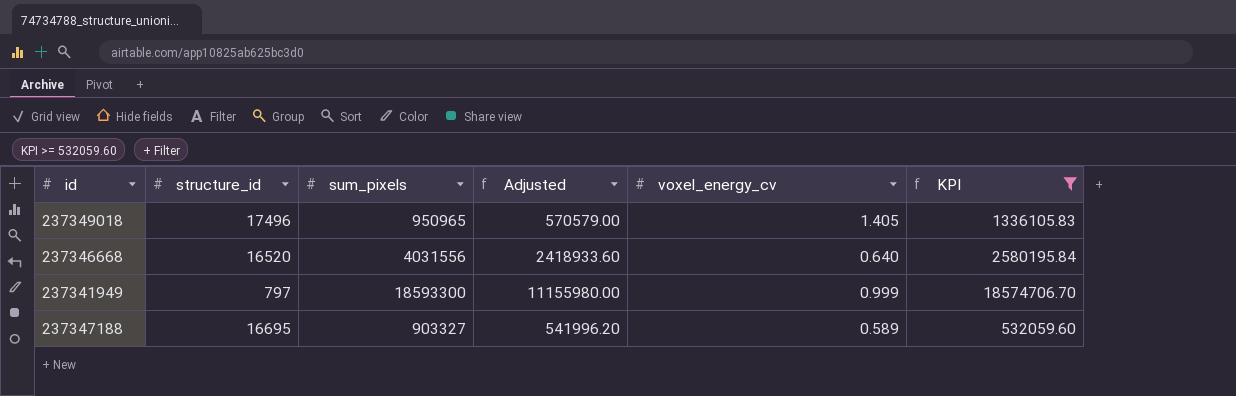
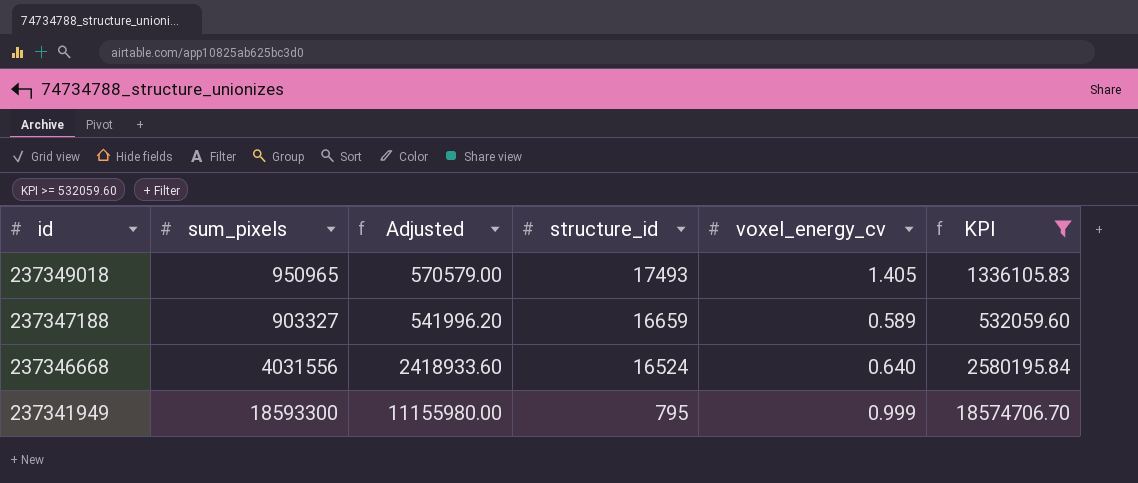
row order: none -> id descending
column structure_id | position: 2 -> 4
237349018 | structure_id: 17496 -> 17493
237347188 | structure_id: 16695 -> 16659
237346668 | structure_id: 16520 -> 16524
237341949 | structure_id: 797 -> 795

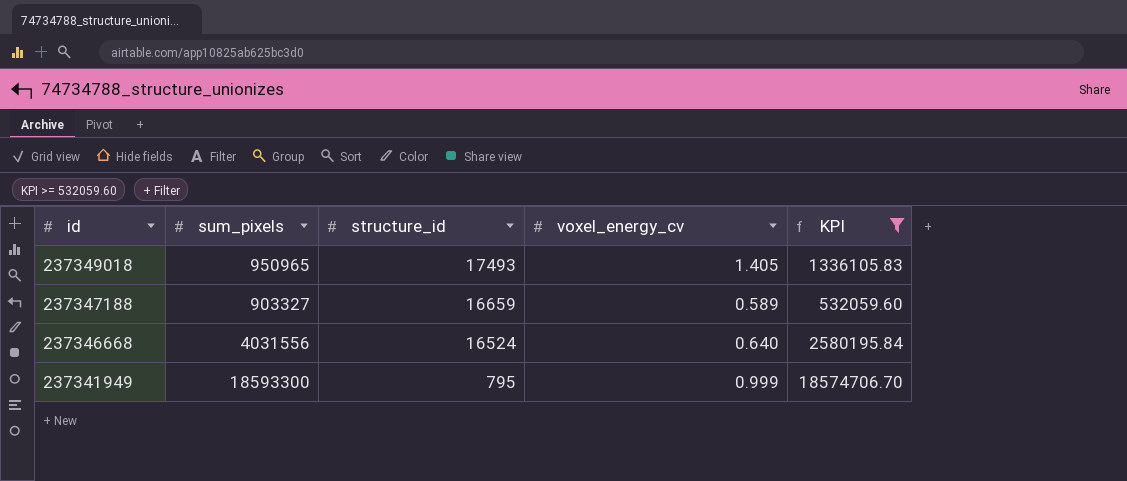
column Adjusted | formula: [sum_pixels] * 0.6 -> none

